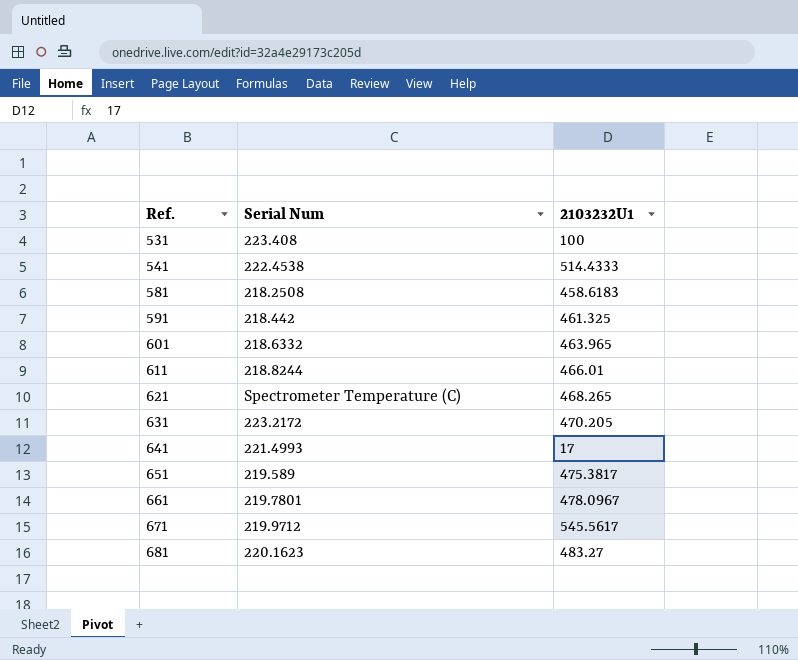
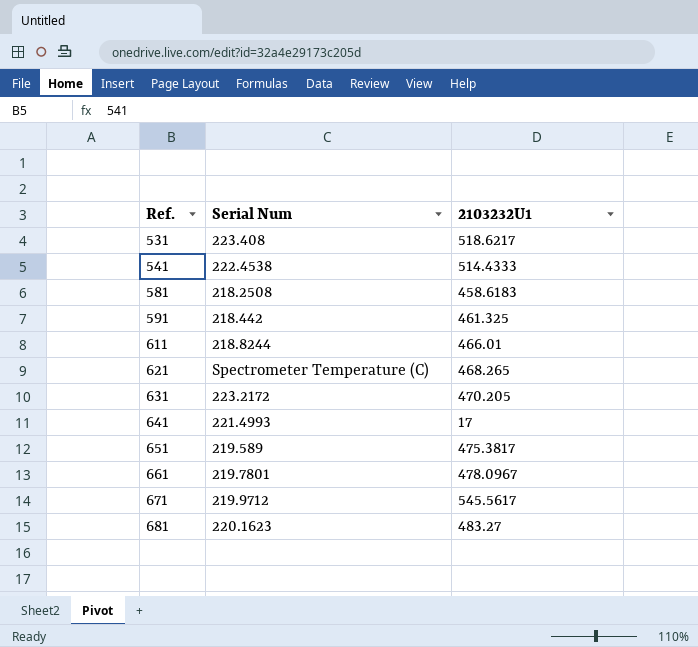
row 601: 218.6332 | 463.965 -> none
531 | 2103232U1: 100 -> 518.6217

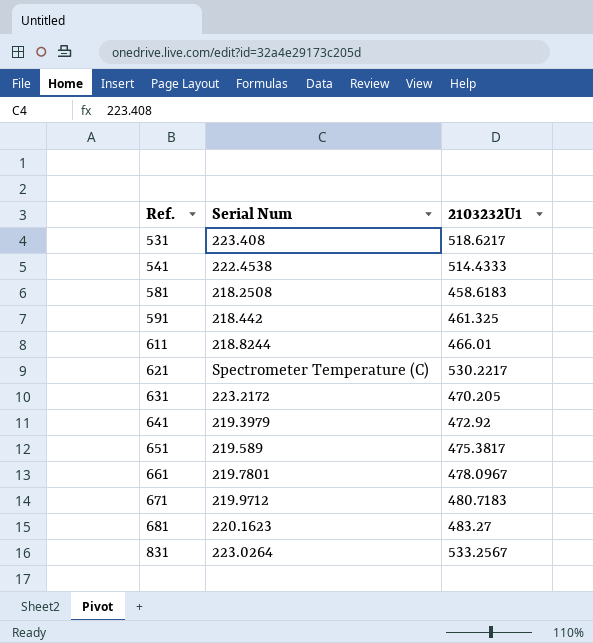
621 | 2103232U1: 468.265 -> 530.2217
641 | Serial Num: 221.4993 -> 219.3979
641 | 2103232U1: 17 -> 472.92
671 | 2103232U1: 545.5617 -> 480.7183
row 831: none -> 223.0264 | 533.2567

